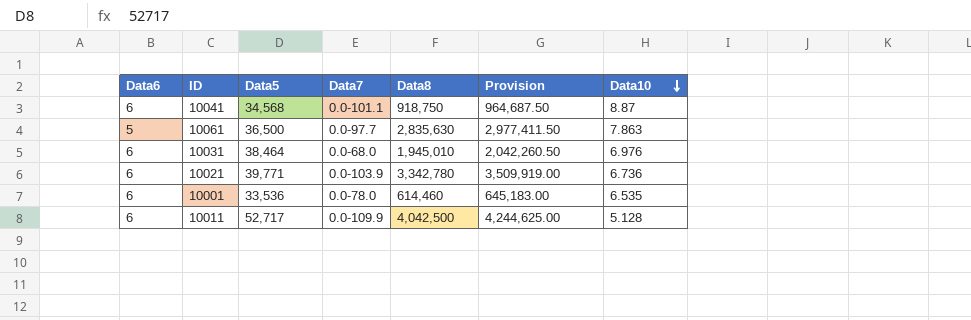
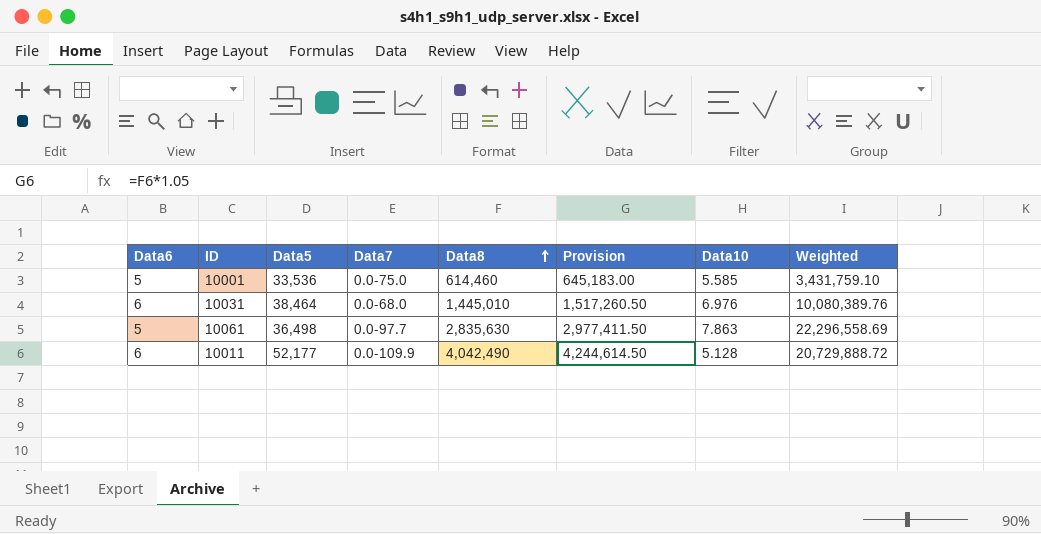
row order: Data10 descending -> Data8 ascending
column Weighted | formula: none -> [Data8] * [Data10]
row 10041: 6 | 34,568 | 0.0-101.1 | 918,750 | 964,687.50 | 8.87 -> none
row 10021: 6 | 39,771 | 0.0-103.9 | 3,342,780 | 3,509,919.00 | 6.736 -> none
10001 | Data6: 6 -> 5
10001 | Data7: 0.0-78.0 -> 0.0-75.0
10001 | Data10: 6.535 -> 5.585
10031 | Data8: 1,945,010 -> 1,445,010
10031 | Provision: 2,042,260.50 -> 1,517,260.50
10061 | Data5: 36,500 -> 36,498
10011 | Data5: 52,717 -> 52,177
10011 | Data8: 4,042,500 -> 4,042,490
10011 | Provision: 4,244,625.00 -> 4,244,614.50

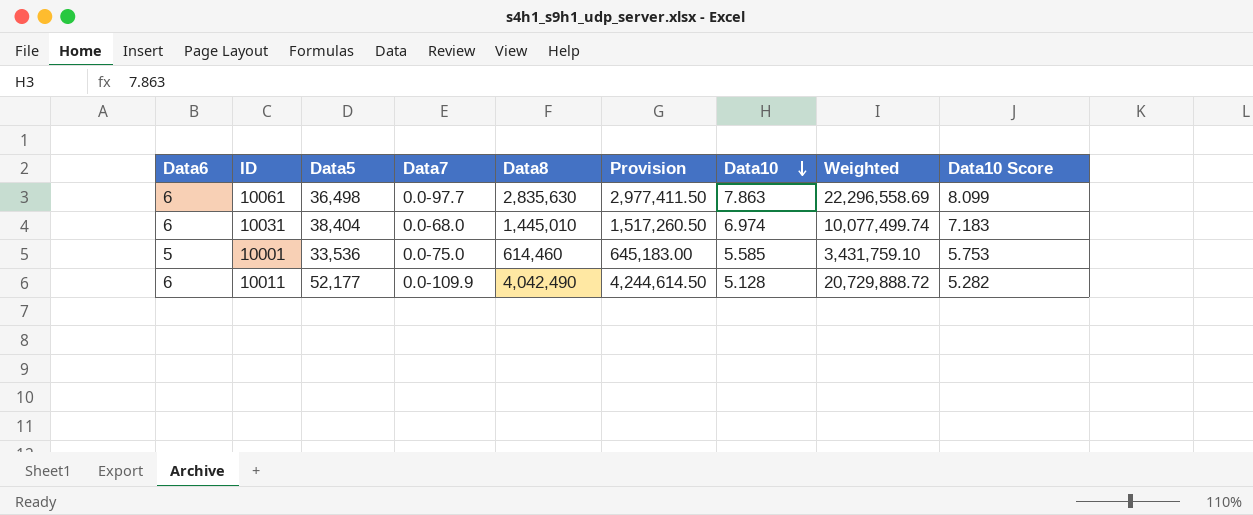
row order: Data8 ascending -> Data10 descending
column Data10 Score | formula: none -> [Data10] * 1.03
10061 | Data6: 5 -> 6
10031 | Data5: 38,464 -> 38,404
10031 | Data10: 6.976 -> 6.974
10031 | Weighted: 10,080,389.76 -> 10,077,499.74

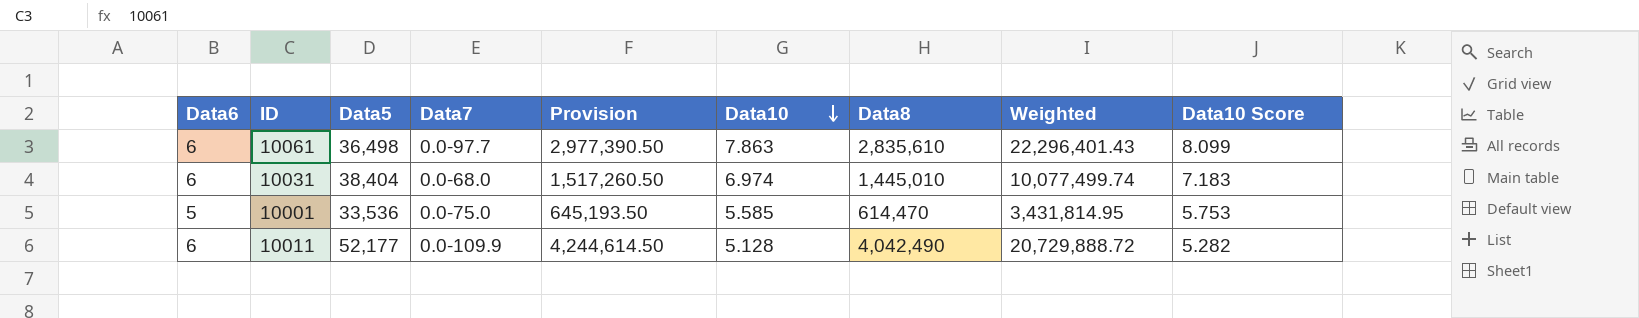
column Data8 | position: 5 -> 7
10061 | Provision: 2,977,411.50 -> 2,977,390.50
10061 | Data8: 2,835,630 -> 2,835,610
10061 | Weighted: 22,296,558.69 -> 22,296,401.43
10001 | Provision: 645,183.00 -> 645,193.50
10001 | Data8: 614,460 -> 614,470
10001 | Weighted: 3,431,759.10 -> 3,431,814.95

